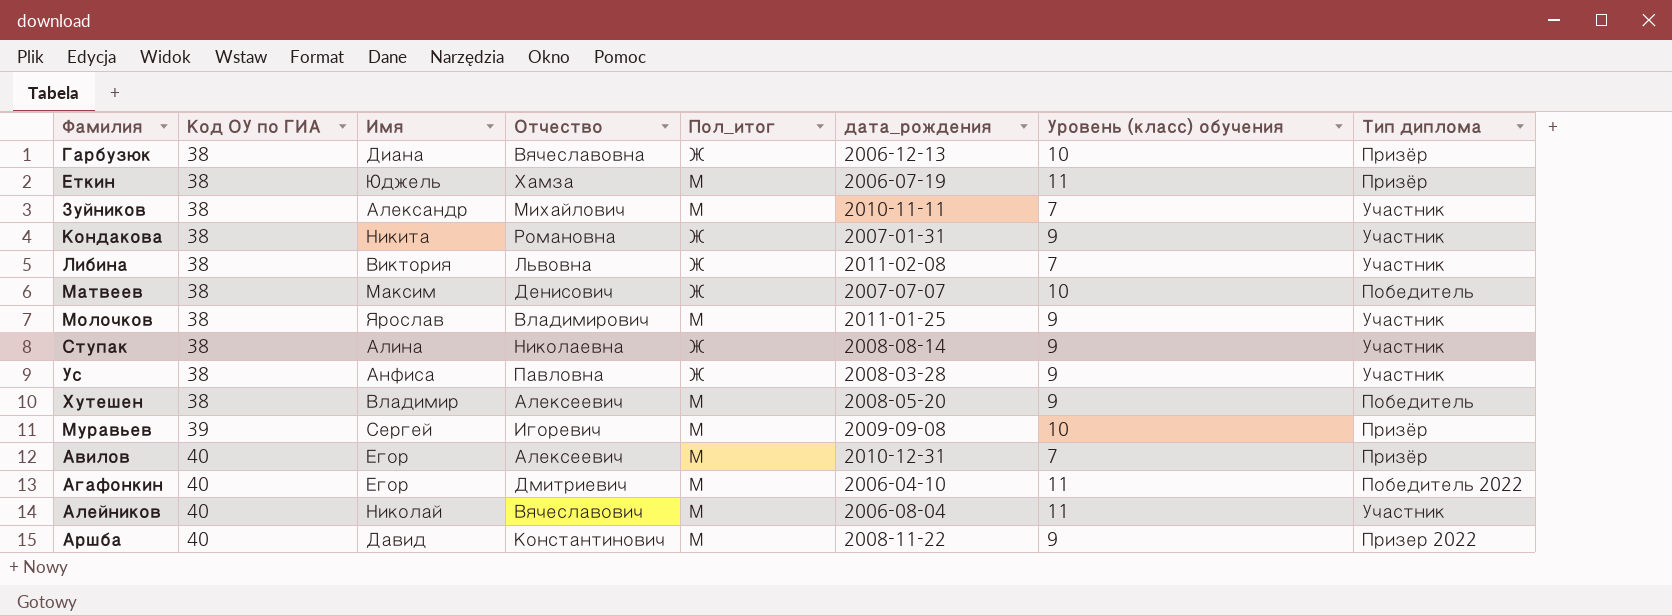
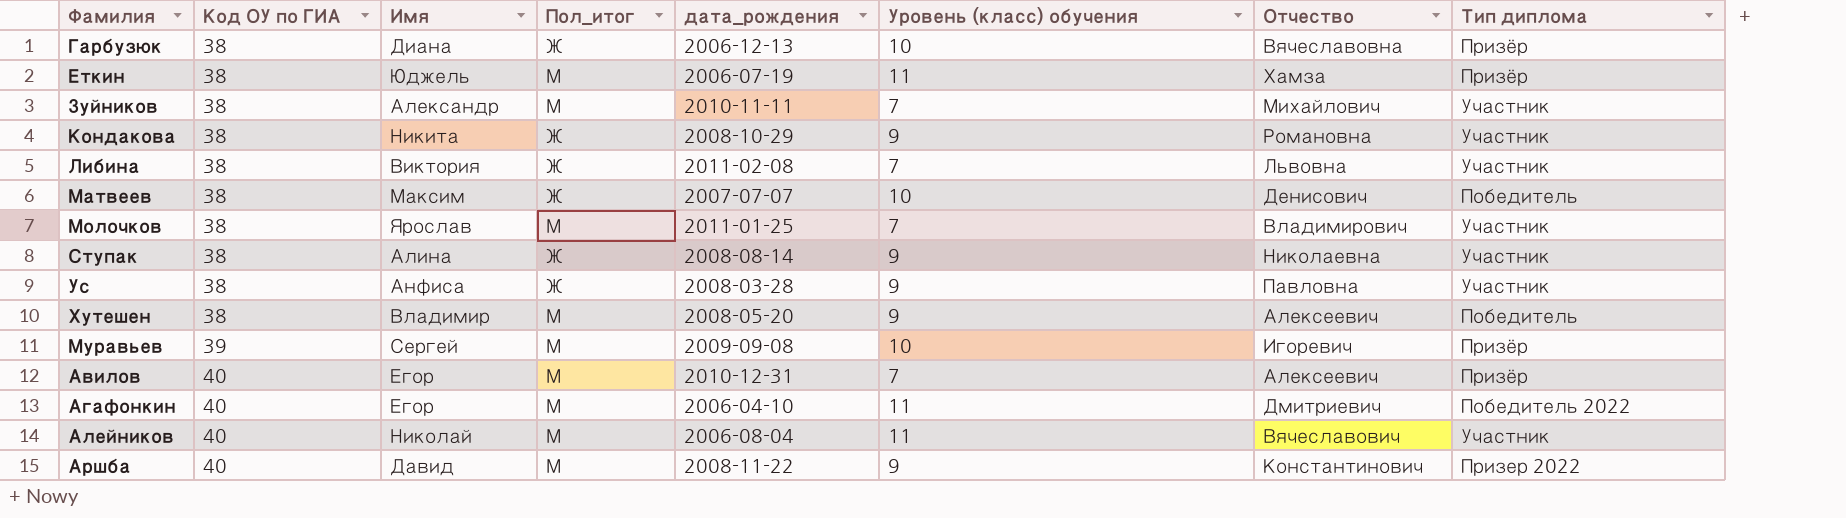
column Отчество | position: 4 -> 7
Кондакова | дата_рождения: 2007-01-31 -> 2008-10-29
Молочков | Уровень (класс) обучения: 9 -> 7

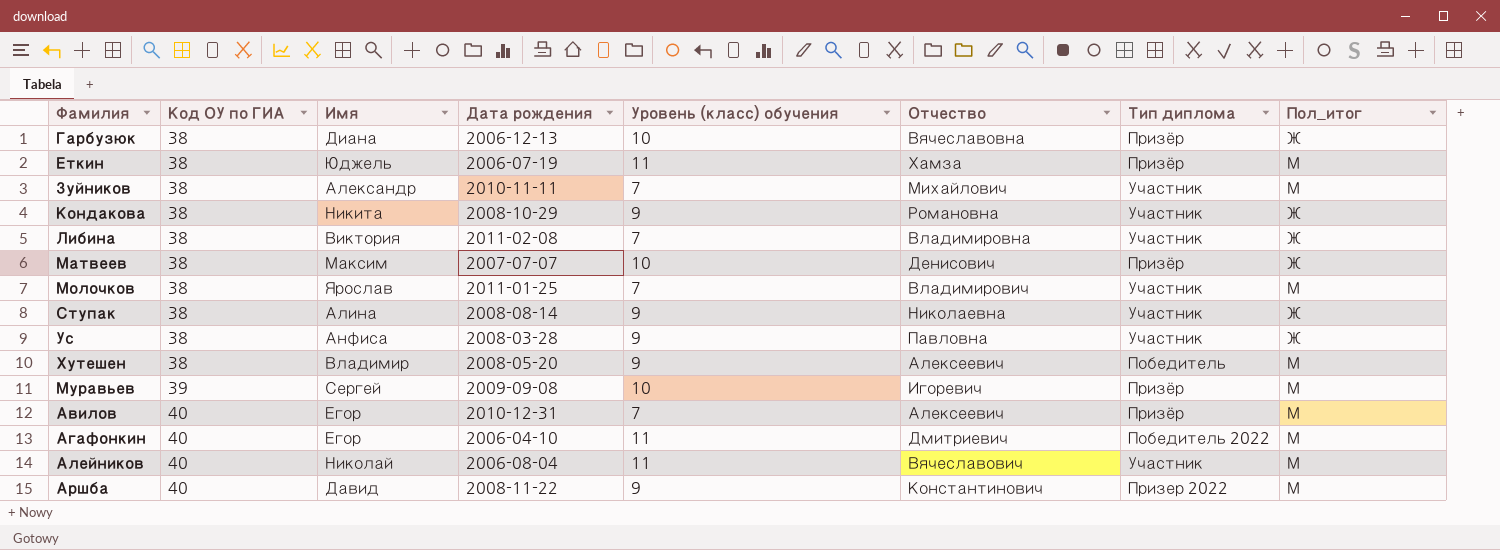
column name: дата_рождения -> Дата рождения
column Пол_итог | position: 4 -> 8
Либина | Отчество: Львовна -> Владимировна
Матвеев | Тип диплома: Победитель -> Призёр

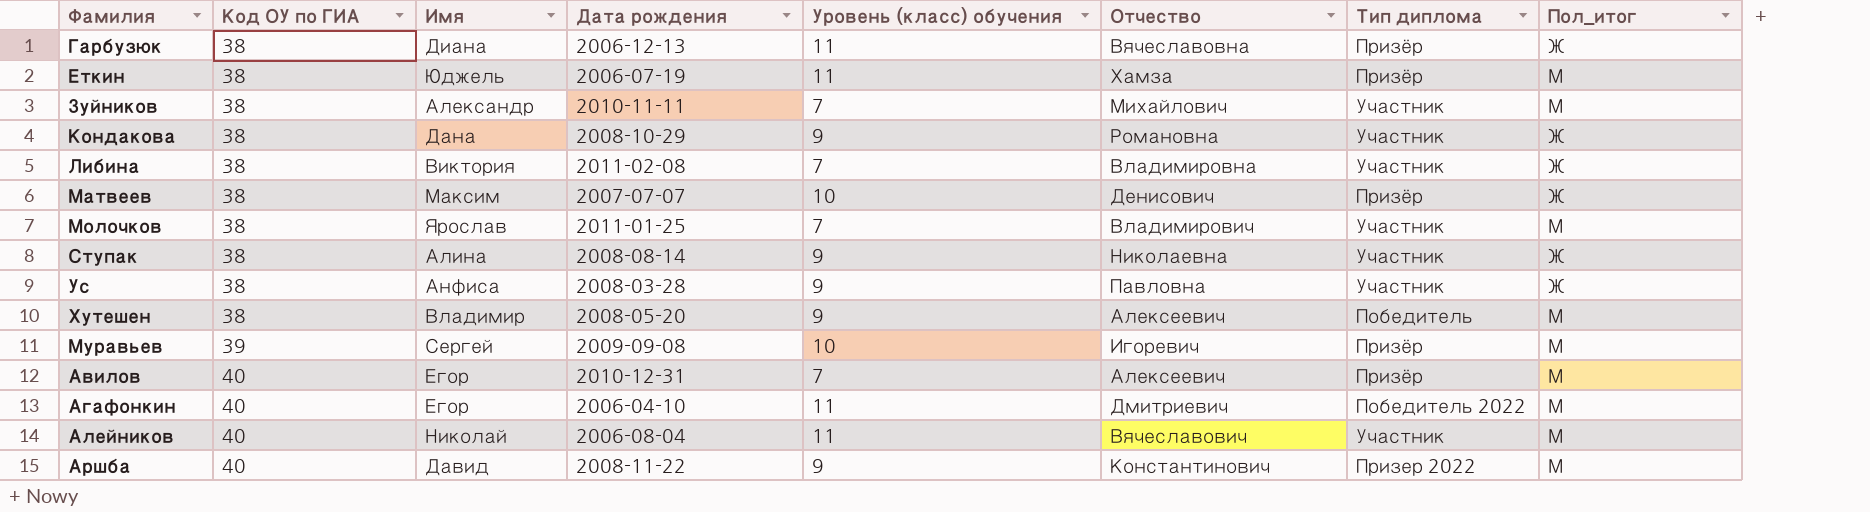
Гарбузюк | Уровень (класс) обучения: 10 -> 11
Кондакова | Имя: Никита -> Дана

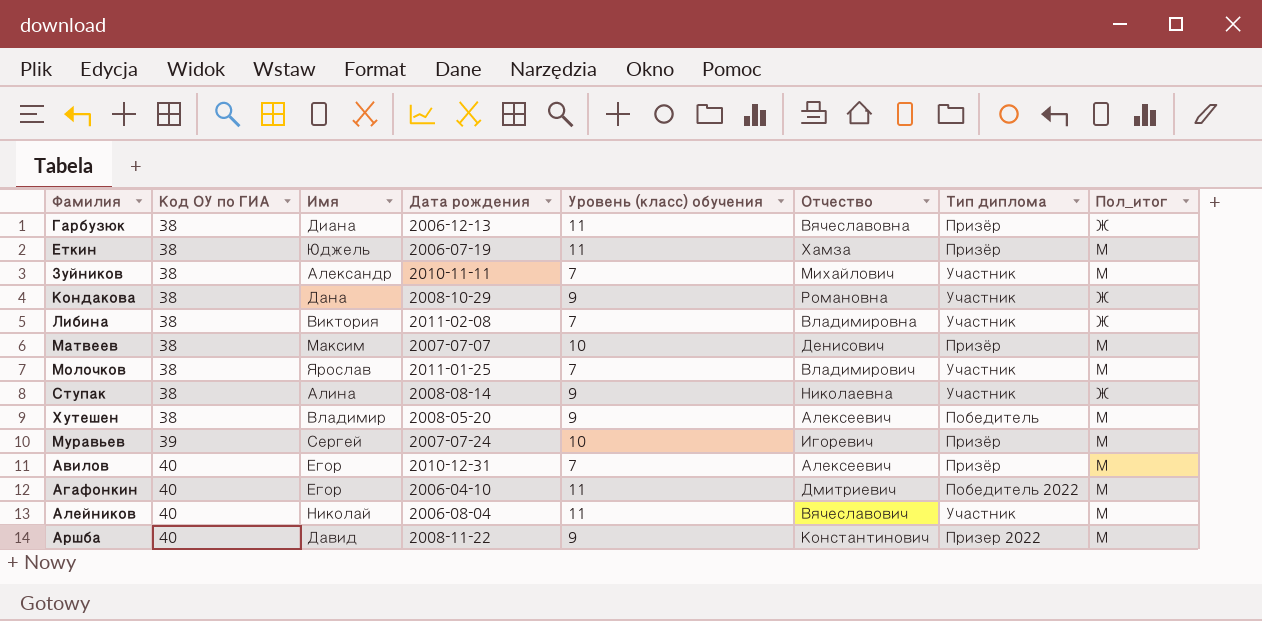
row Ус: 38 | Анфиса | 2008-03-28 | 9 | Павловна | Участник | Ж -> none
Матвеев | Пол_итог: Ж -> М
Муравьев | Дата рождения: 2009-09-08 -> 2007-07-24

